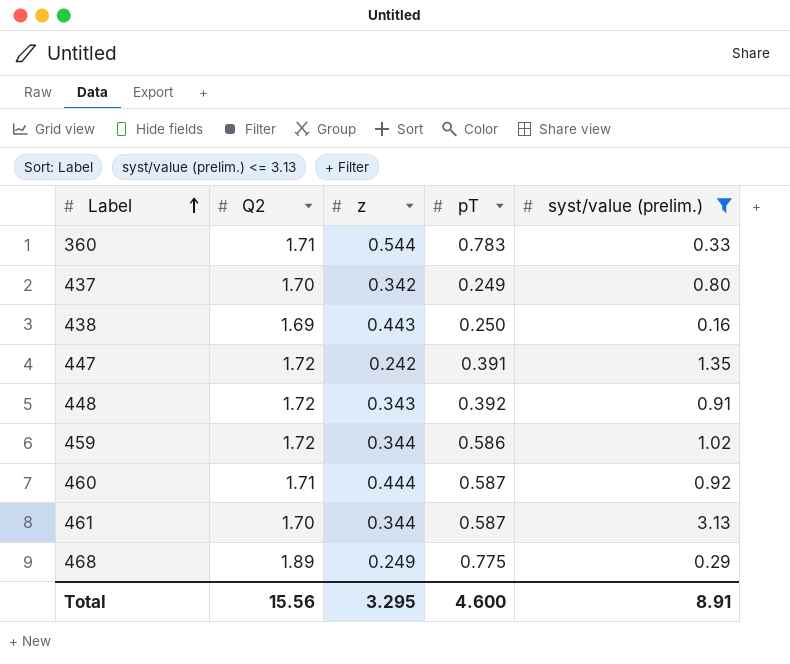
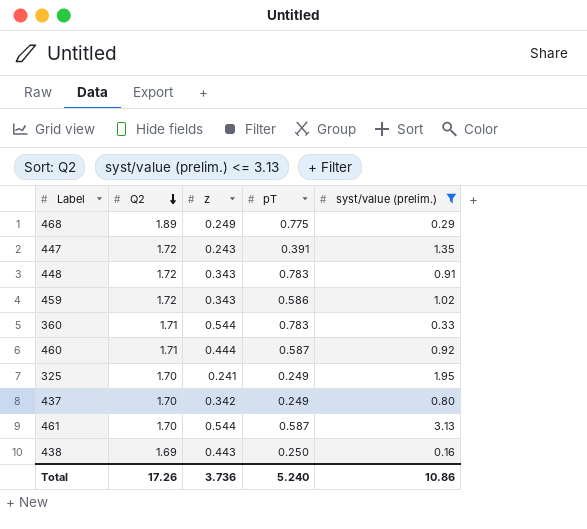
row order: Label ascending -> Q2 descending
447 | z: 0.242 -> 0.243
448 | pT: 0.392 -> 0.783
459 | z: 0.344 -> 0.343
row 325: none -> 1.70 | 0.241 | 0.249 | 1.95
461 | z: 0.344 -> 0.544
Total | Q2: 15.56 -> 17.26
Total | z: 3.295 -> 3.736
Total | pT: 4.600 -> 5.240
Total | syst/value (prelim.): 8.91 -> 10.86

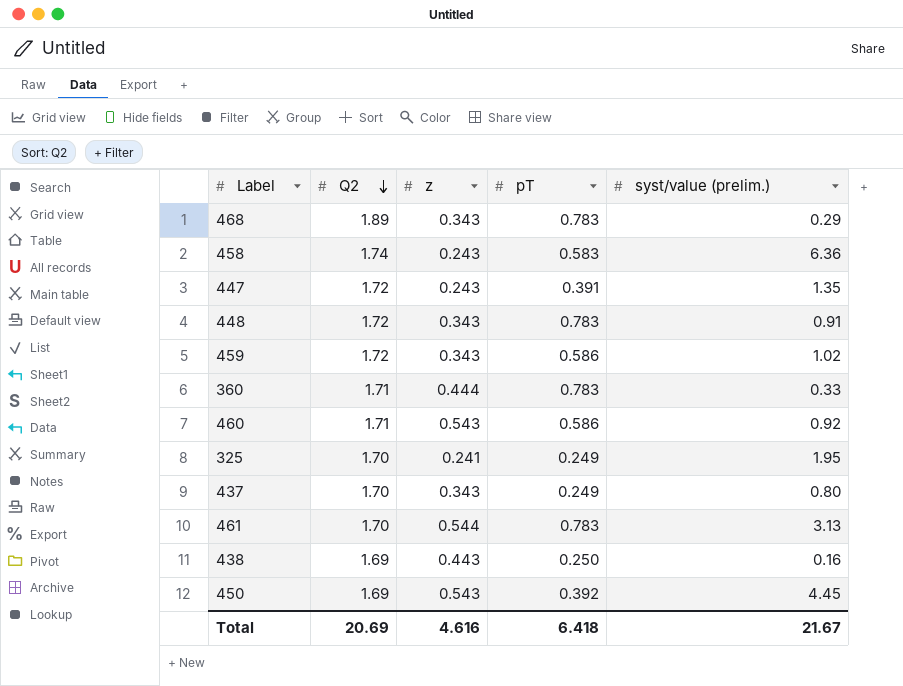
filter: syst/value (prelim.) <= 3.13 -> none
468 | z: 0.249 -> 0.343
468 | pT: 0.775 -> 0.783
360 | z: 0.544 -> 0.444
460 | z: 0.444 -> 0.543
460 | pT: 0.587 -> 0.586
437 | z: 0.342 -> 0.343
461 | pT: 0.587 -> 0.783
Total | Q2: 17.26 -> 20.69
Total | z: 3.736 -> 4.616
Total | pT: 5.240 -> 6.418
Total | syst/value (prelim.): 10.86 -> 21.67

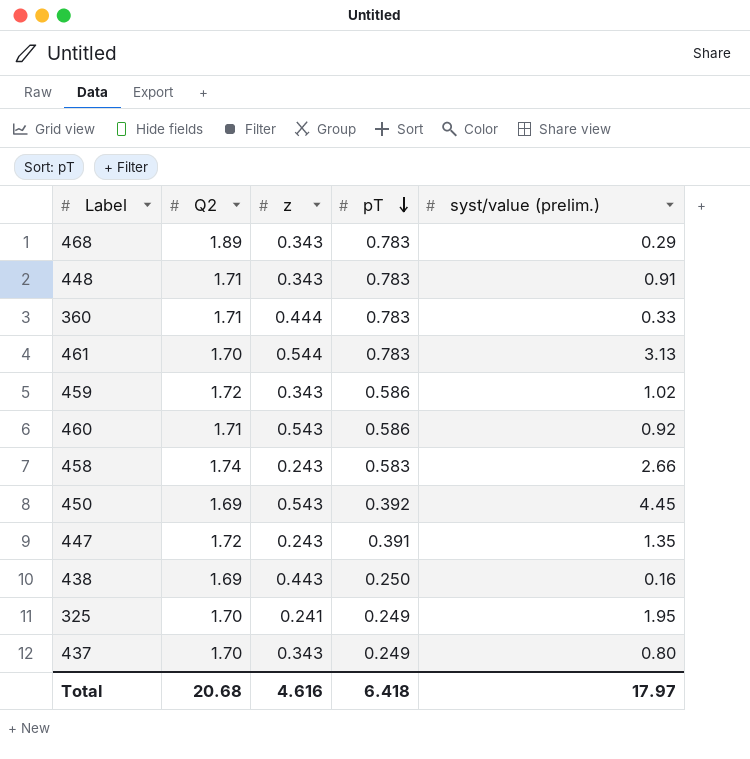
row order: Q2 descending -> pT descending
448 | Q2: 1.72 -> 1.71
458 | syst/value (prelim.): 6.36 -> 2.66
Total | Q2: 20.69 -> 20.68
Total | syst/value (prelim.): 21.67 -> 17.97

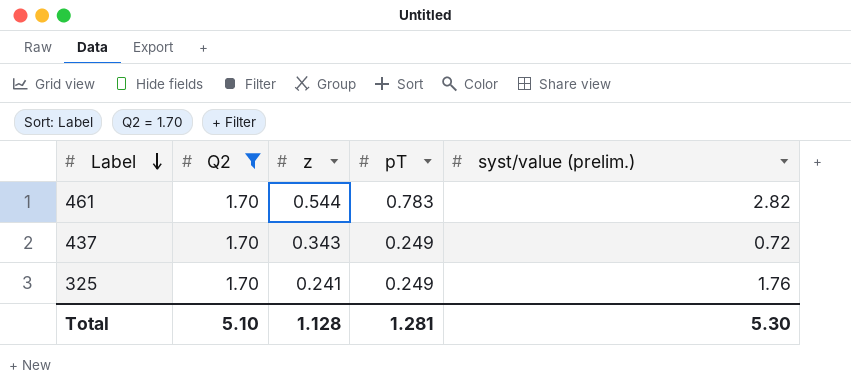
filter: none -> Q2 = 1.70
row order: pT descending -> Label descending
461 | syst/value (prelim.): 3.13 -> 2.82
437 | syst/value (prelim.): 0.80 -> 0.72
325 | syst/value (prelim.): 1.95 -> 1.76
Total | Q2: 20.68 -> 5.10
Total | z: 4.616 -> 1.128
Total | pT: 6.418 -> 1.281
Total | syst/value (prelim.): 17.97 -> 5.30

